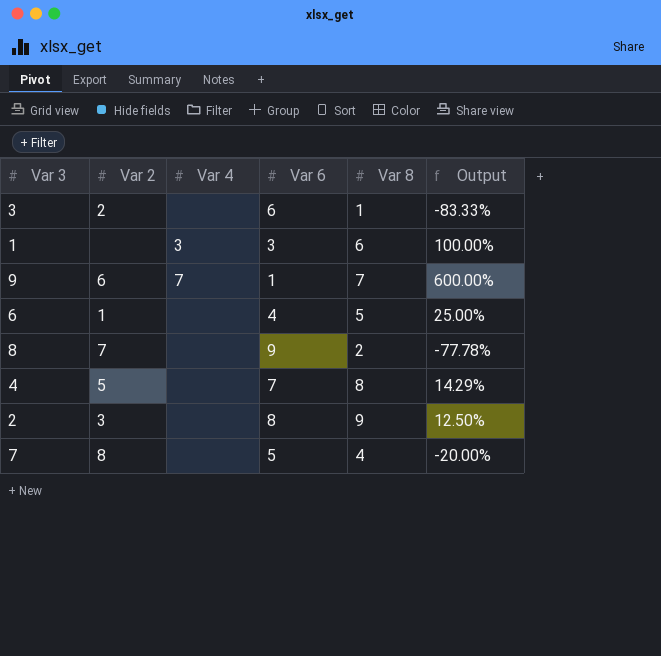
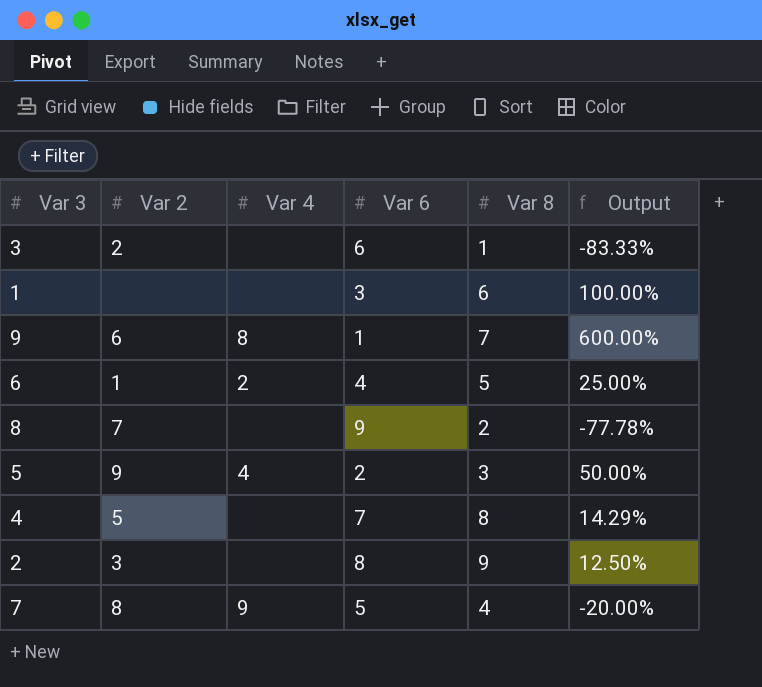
1 | Var 4: 3 -> none
9 | Var 4: 7 -> 8
6 | Var 4: none -> 2
row 5: none -> 9 | 4 | 2 | 3 | 50.00%
7 | Var 4: none -> 9

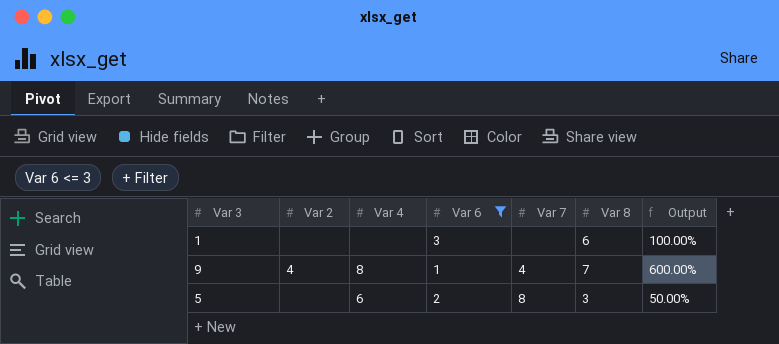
filter: none -> Var 6 <= 3
column Var 7 | position: none -> 5
9 | Var 2: 6 -> 4
5 | Var 2: 9 -> none
5 | Var 4: 4 -> 6

